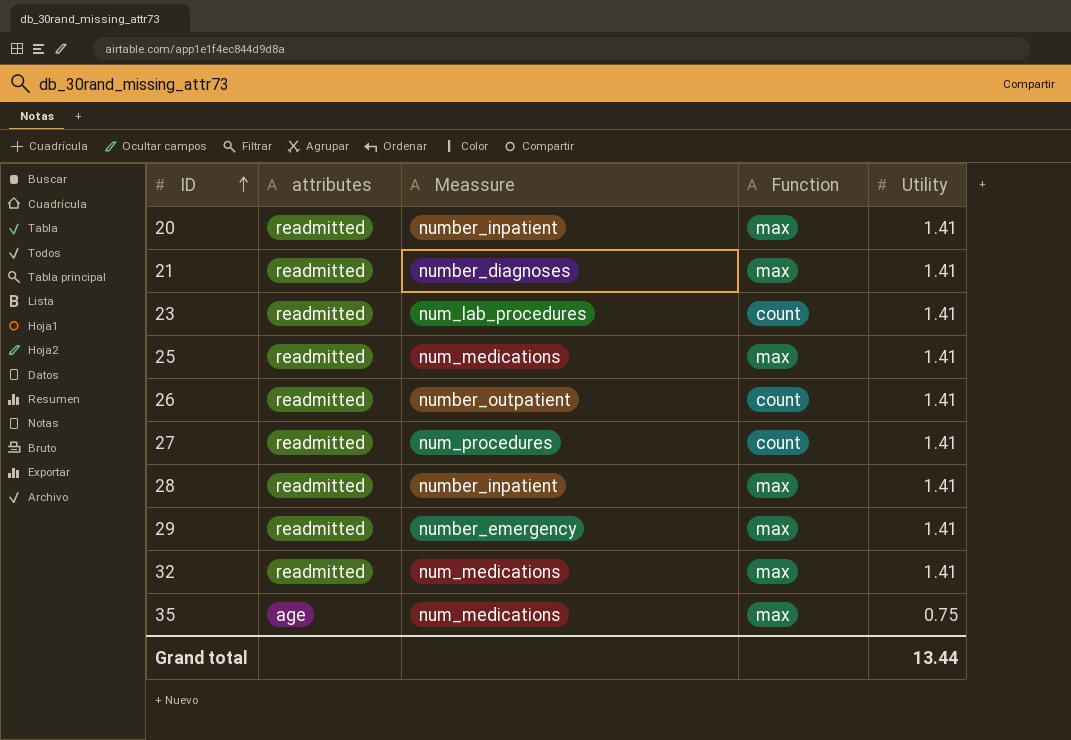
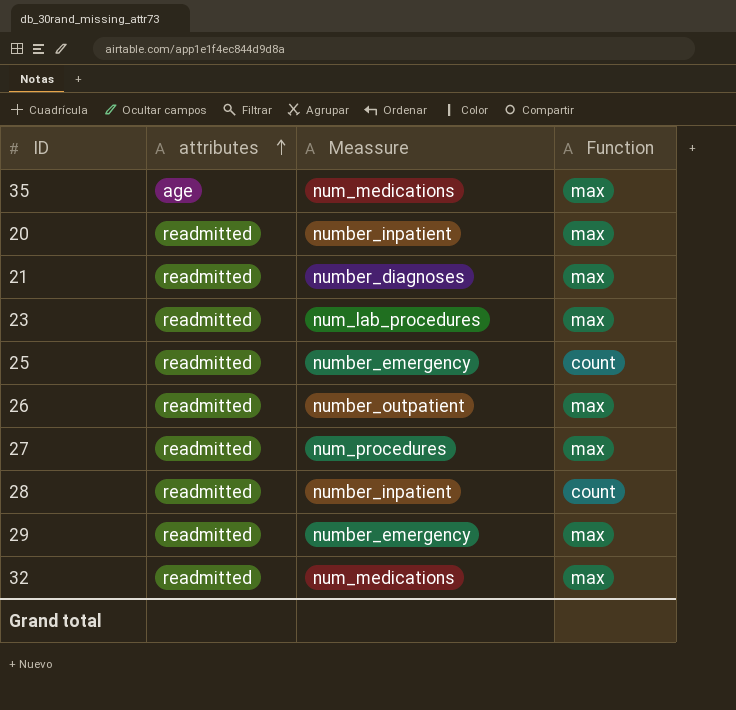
row order: ID ascending -> attributes ascending
column Utility | position: 5 -> none
23 | Function: count -> max
25 | Meassure: num_medications -> number_emergency
25 | Function: max -> count
26 | Function: count -> max
27 | Function: count -> max
28 | Function: max -> count

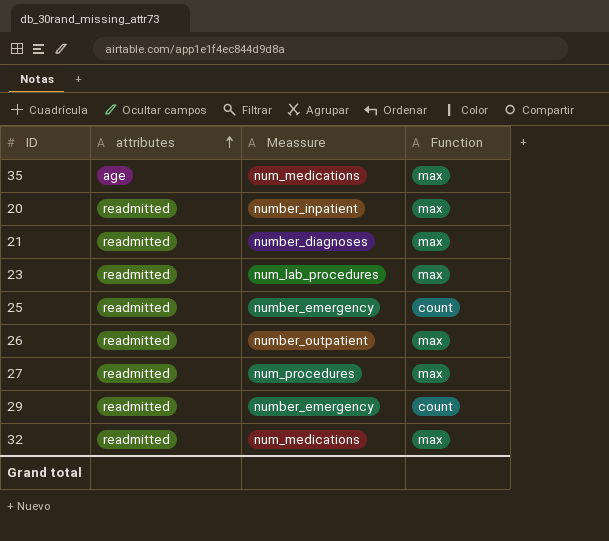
row 28: readmitted | number_inpatient | count -> none
29 | Function: max -> count

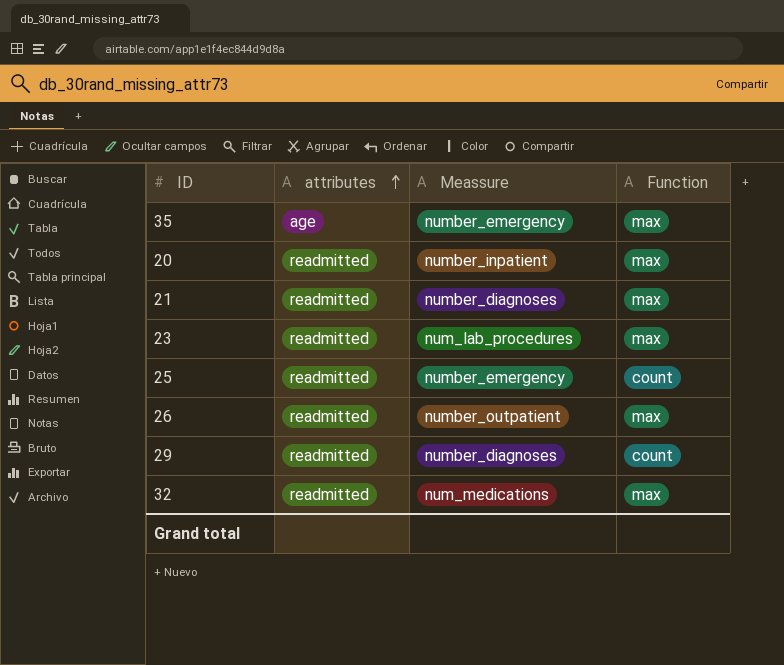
row 27: readmitted | num_procedures | max -> none
35 | Meassure: num_medications -> number_emergency
29 | Meassure: number_emergency -> number_diagnoses

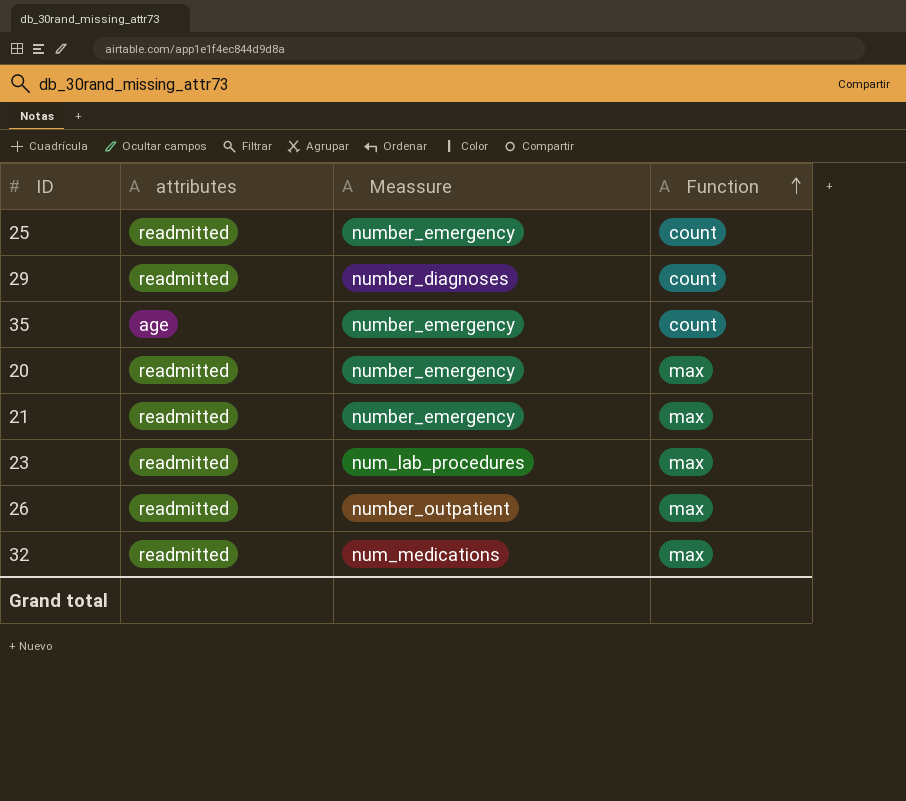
row order: attributes ascending -> Function ascending
35 | Function: max -> count
20 | Meassure: number_inpatient -> number_emergency
21 | Meassure: number_diagnoses -> number_emergency

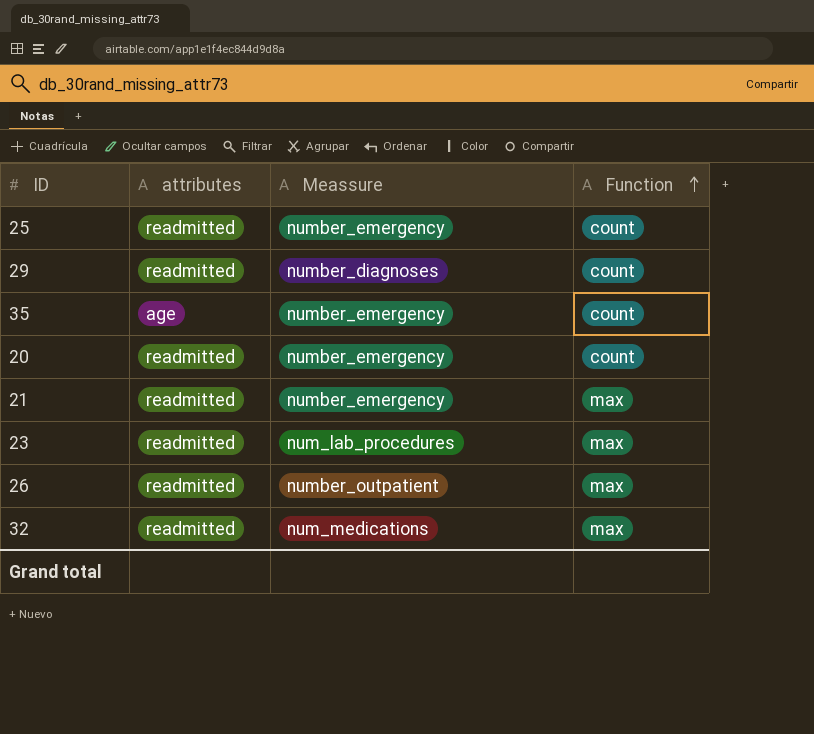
20 | Function: max -> count

